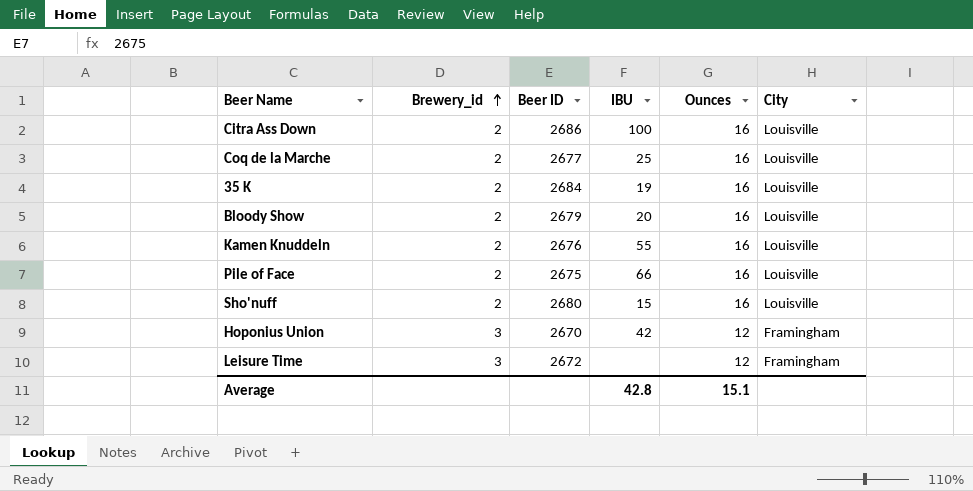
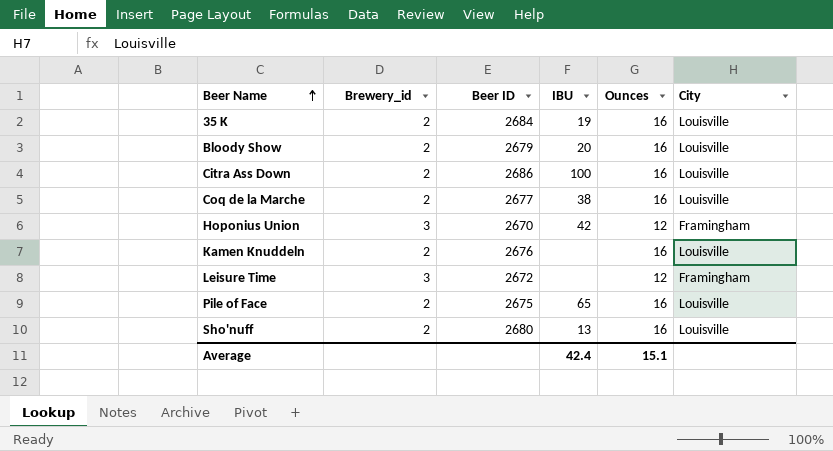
row order: Brewery_id ascending -> Beer Name ascending
Coq de la Marche | IBU: 25 -> 38
Kamen Knuddeln | IBU: 55 -> none
Pile of Face | IBU: 66 -> 65
Sho'nuff | IBU: 15 -> 13
Average | IBU: 42.8 -> 42.4

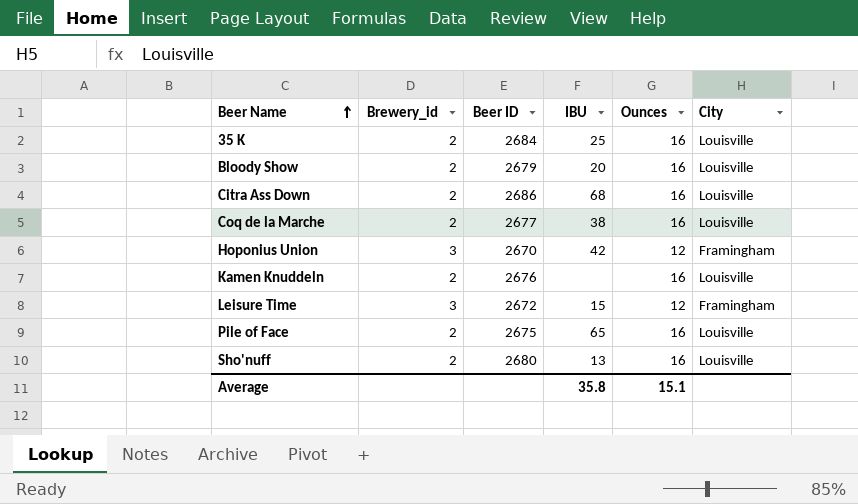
35 K | IBU: 19 -> 25
Citra Ass Down | IBU: 100 -> 68
Leisure Time | IBU: none -> 15
Average | IBU: 42.4 -> 35.8

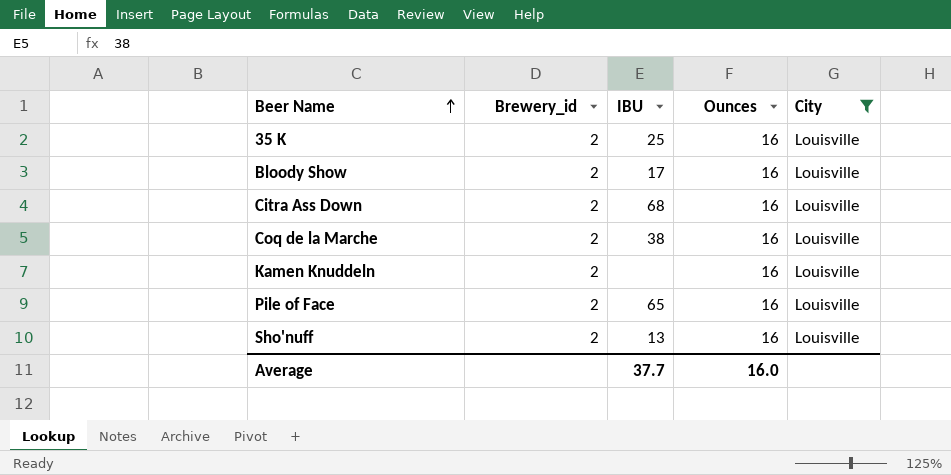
filter: none -> City = Louisville
column Beer ID | position: 3 -> none
Bloody Show | IBU: 20 -> 17
Average | IBU: 35.8 -> 37.7
Average | Ounces: 15.1 -> 16.0

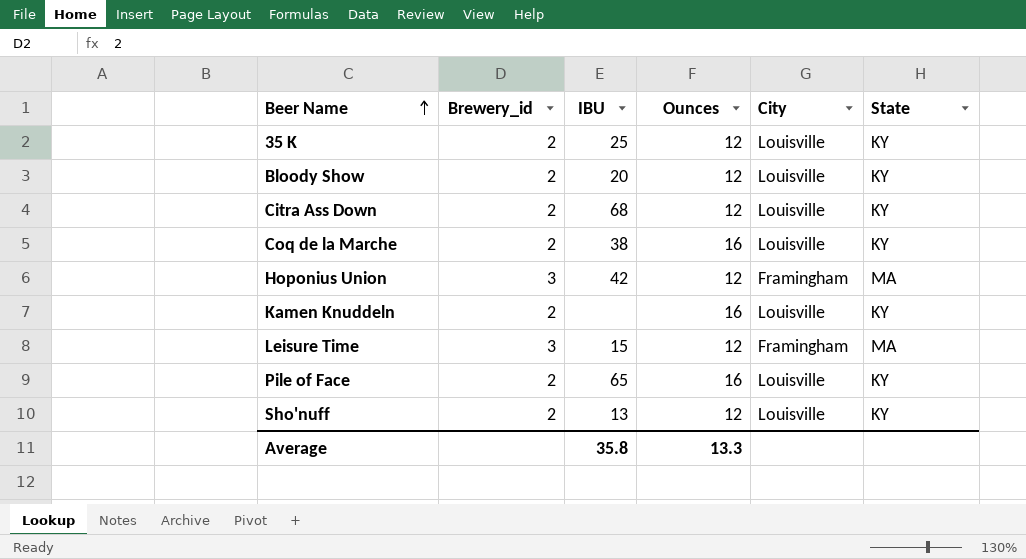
filter: City = Louisville -> none
column State | position: none -> 6
35 K | Ounces: 16 -> 12
Bloody Show | IBU: 17 -> 20
Bloody Show | Ounces: 16 -> 12
Citra Ass Down | Ounces: 16 -> 12
Sho'nuff | Ounces: 16 -> 12
Average | IBU: 37.7 -> 35.8
Average | Ounces: 16.0 -> 13.3

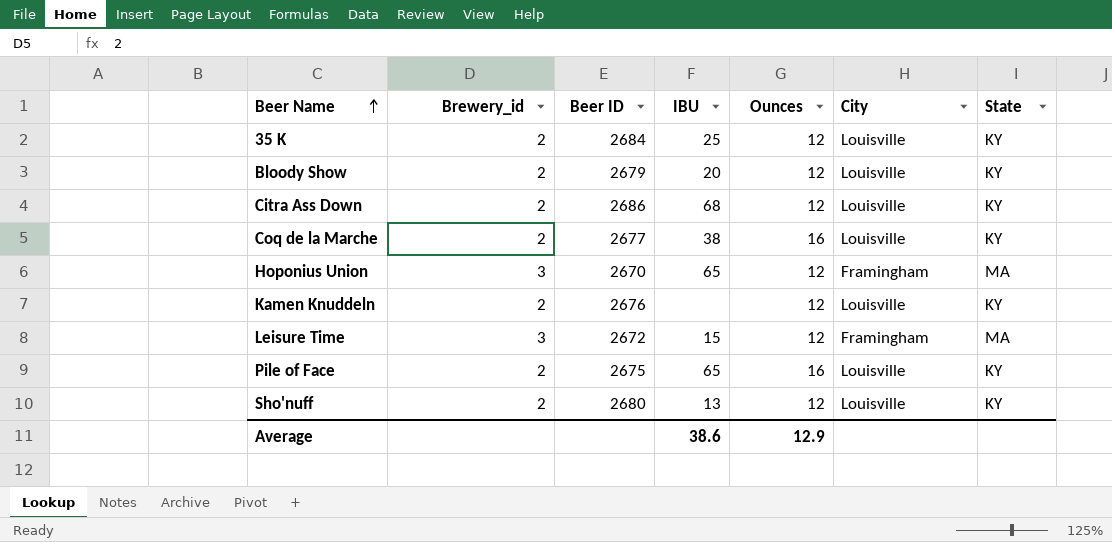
column Beer ID | position: none -> 3
Hoponius Union | IBU: 42 -> 65
Kamen Knuddeln | Ounces: 16 -> 12
Average | IBU: 35.8 -> 38.6
Average | Ounces: 13.3 -> 12.9

